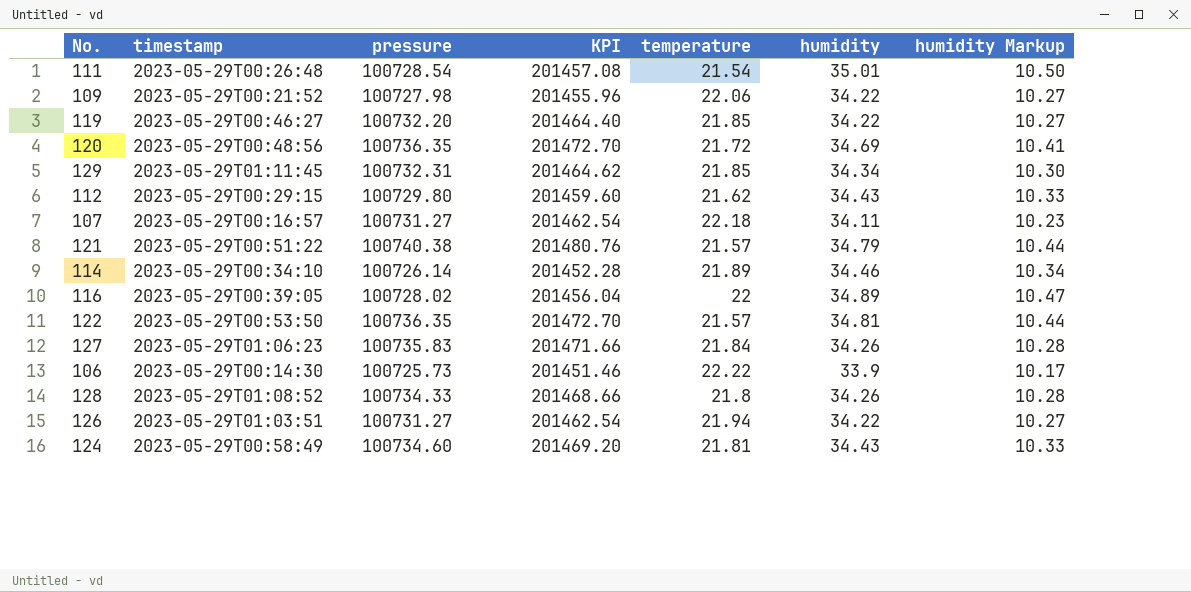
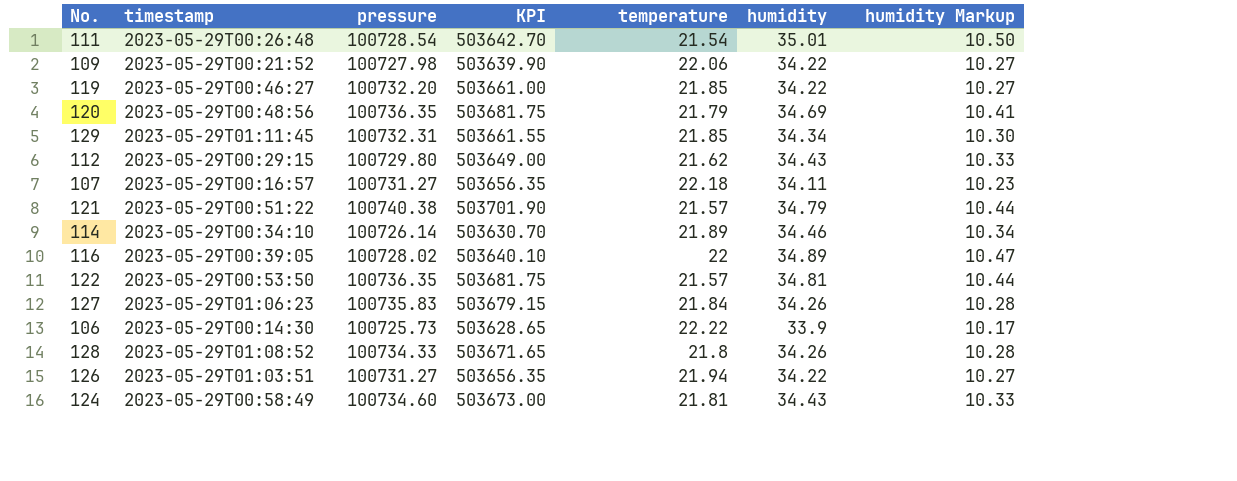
column KPI | formula: [pressure] * 2 -> [pressure] * 5
120 | temperature: 21.72 -> 21.79

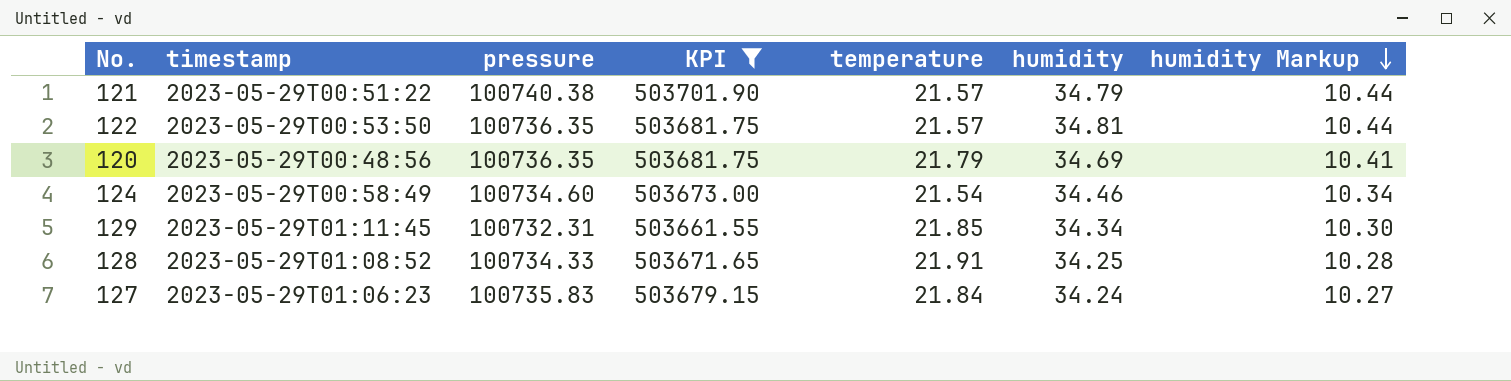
filter: none -> KPI >= 503661.55
row order: none -> humidity Markup descending
124 | temperature: 21.81 -> 21.54
124 | humidity: 34.43 -> 34.46
124 | humidity Markup: 10.33 -> 10.34
128 | temperature: 21.8 -> 21.91
128 | humidity: 34.26 -> 34.25
127 | humidity: 34.26 -> 34.24
127 | humidity Markup: 10.28 -> 10.27

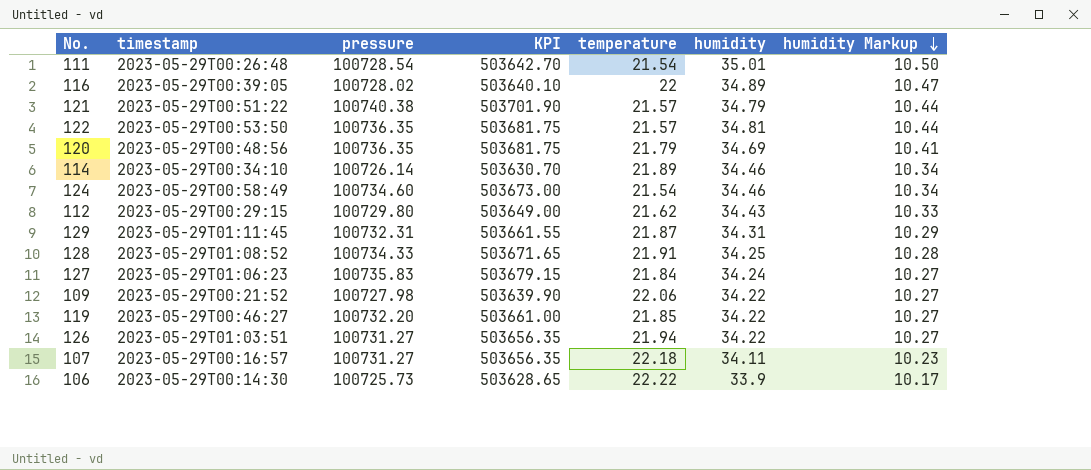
filter: KPI >= 503661.55 -> none
129 | temperature: 21.85 -> 21.87
129 | humidity: 34.34 -> 34.31
129 | humidity Markup: 10.30 -> 10.29

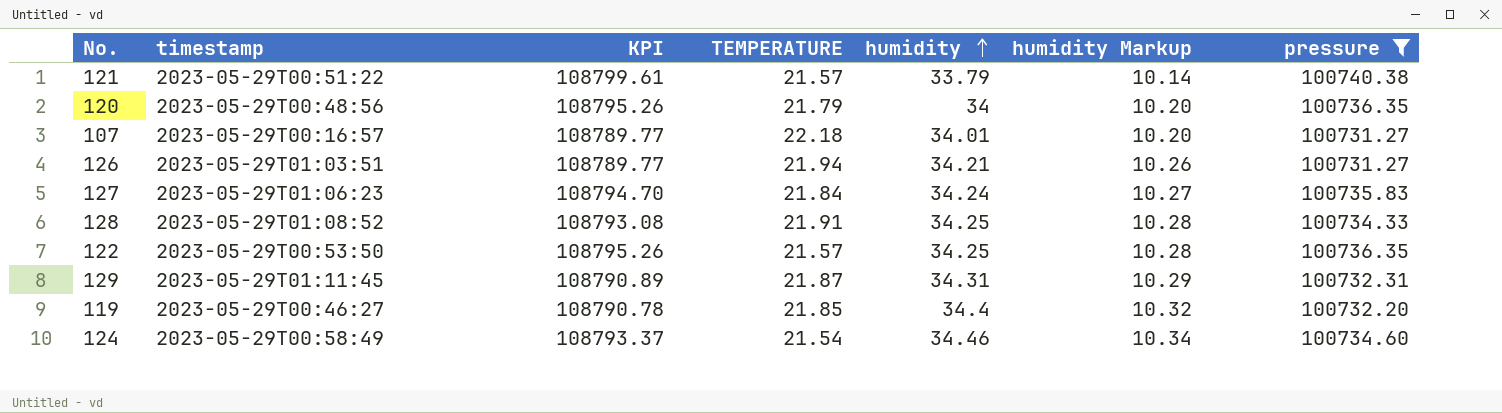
filter: none -> pressure >= 100731.27
row order: humidity Markup descending -> humidity ascending
column KPI | formula: [pressure] * 5 -> [pressure] * 1.08
column name: temperature -> TEMPERATURE
column pressure | position: 3 -> 7
121 | humidity: 34.79 -> 33.79
121 | humidity Markup: 10.44 -> 10.14
120 | humidity: 34.69 -> 34
120 | humidity Markup: 10.41 -> 10.20
107 | humidity: 34.11 -> 34.01
107 | humidity Markup: 10.23 -> 10.20
126 | humidity: 34.22 -> 34.21
126 | humidity Markup: 10.27 -> 10.26
122 | humidity: 34.81 -> 34.25
122 | humidity Markup: 10.44 -> 10.28
119 | humidity: 34.22 -> 34.4
119 | humidity Markup: 10.27 -> 10.32

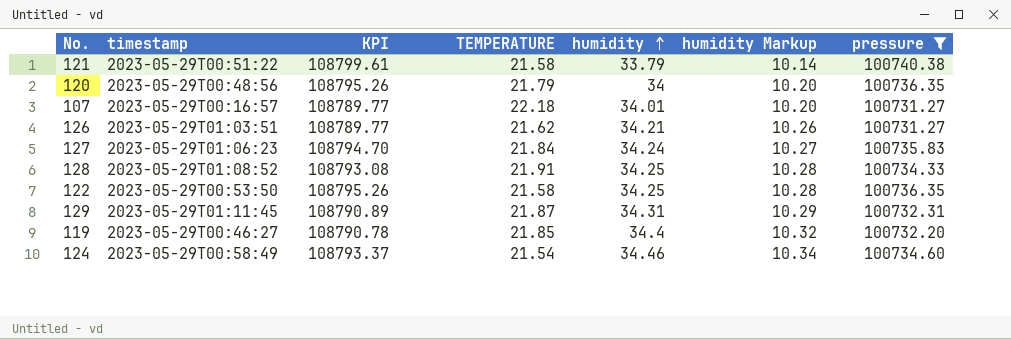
121 | TEMPERATURE: 21.57 -> 21.58
126 | TEMPERATURE: 21.94 -> 21.62
122 | TEMPERATURE: 21.57 -> 21.58

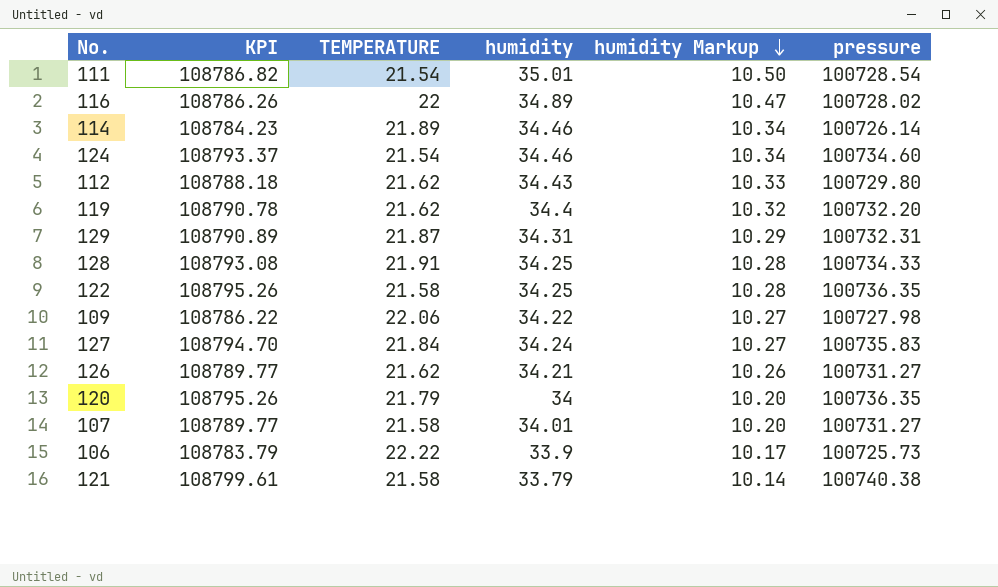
filter: pressure >= 100731.27 -> none
row order: humidity ascending -> humidity Markup descending
column timestamp | position: 2 -> none
119 | TEMPERATURE: 21.85 -> 21.62
107 | TEMPERATURE: 22.18 -> 21.58

